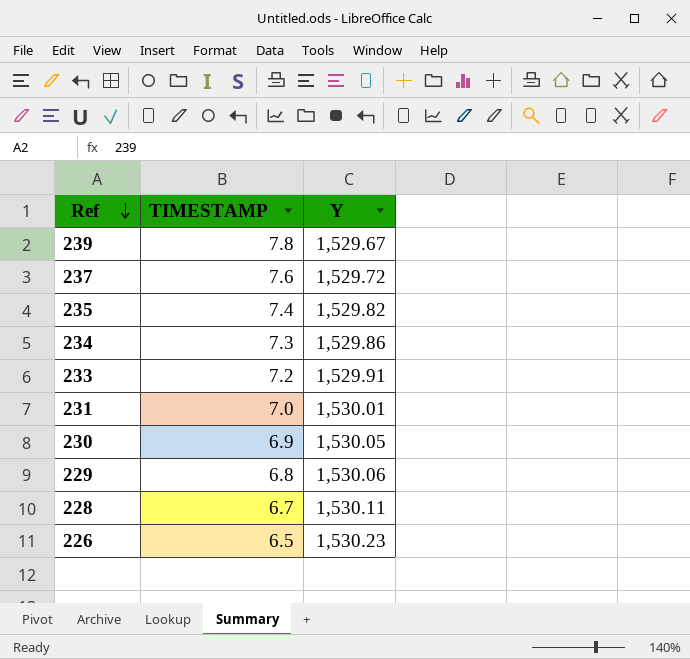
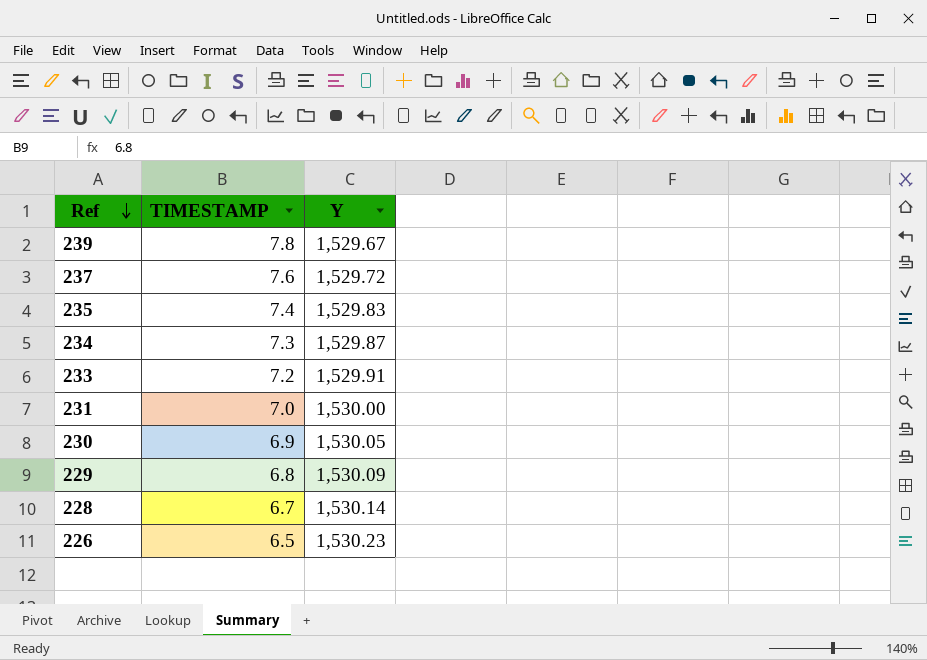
235 | Y: 1,529.82 -> 1,529.83
234 | Y: 1,529.86 -> 1,529.87
231 | Y: 1,530.01 -> 1,530.00
229 | Y: 1,530.06 -> 1,530.09
228 | Y: 1,530.11 -> 1,530.14

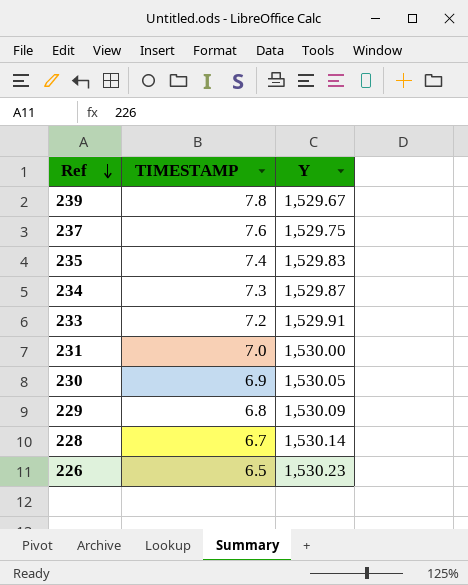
237 | Y: 1,529.72 -> 1,529.75

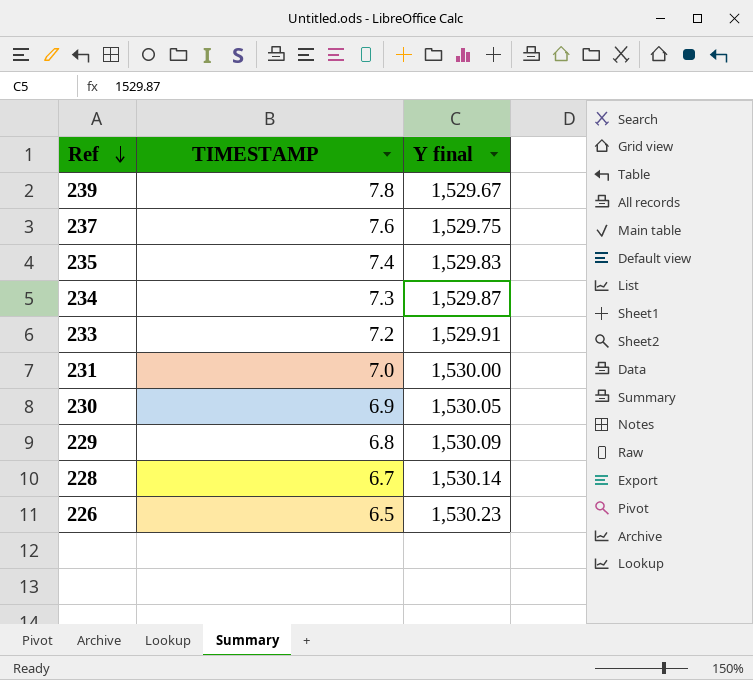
column name: Y -> Y final

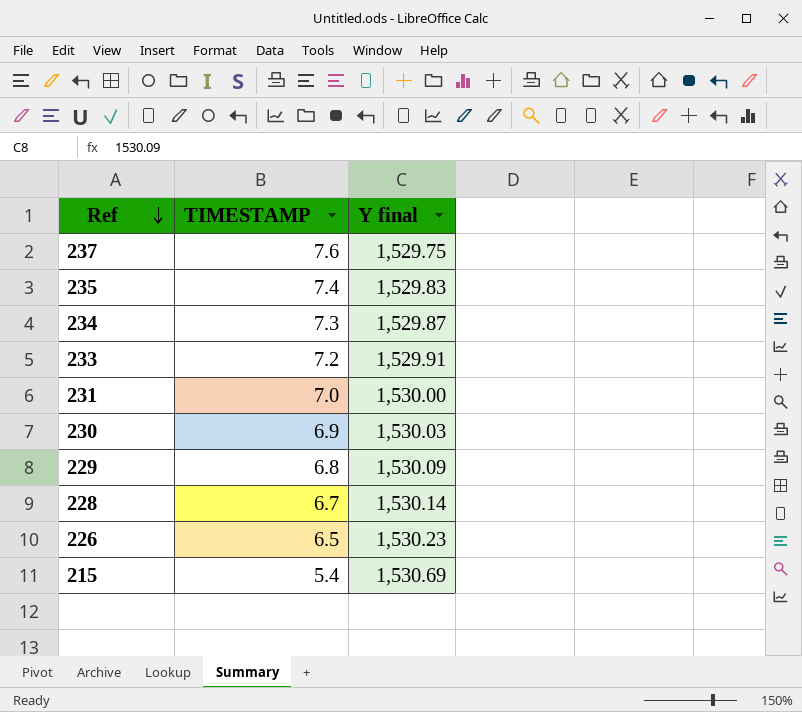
row 239: 7.8 | 1,529.67 -> none
230 | Y final: 1,530.05 -> 1,530.03
row 215: none -> 5.4 | 1,530.69

